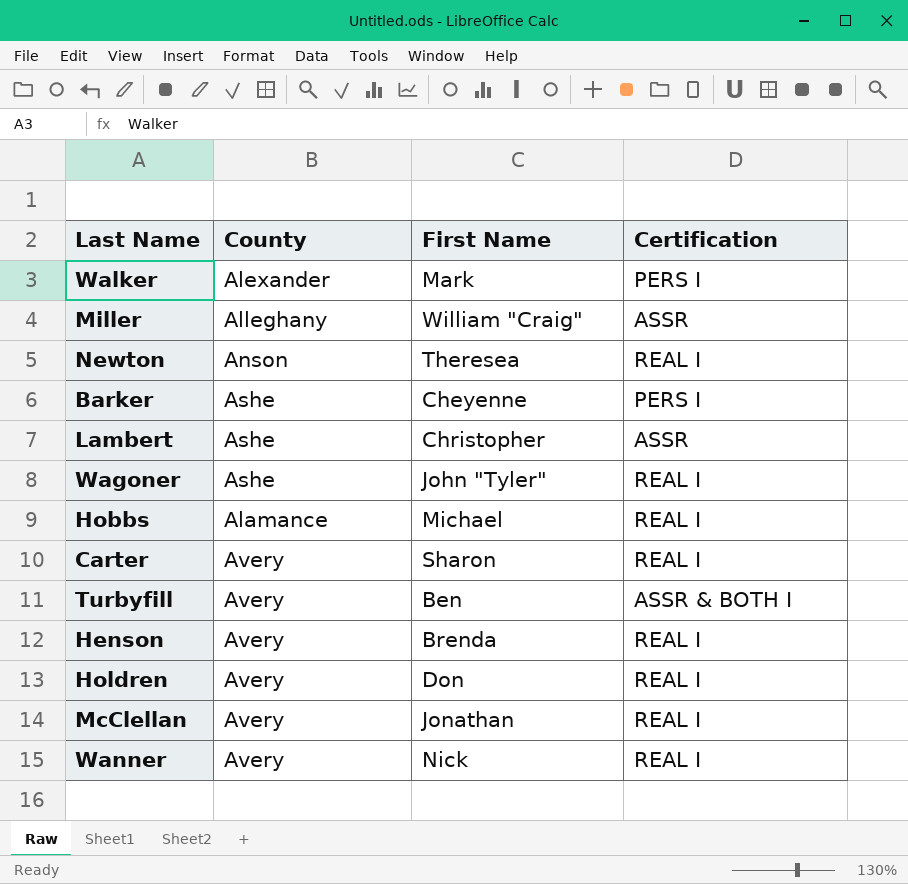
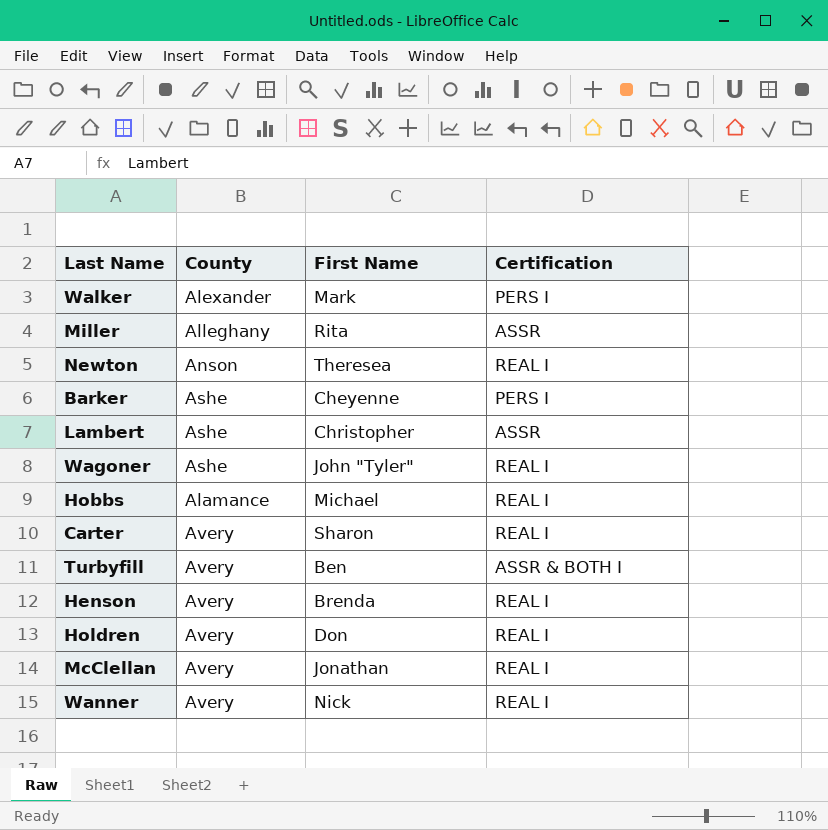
Miller | First Name: William "Craig" -> Rita

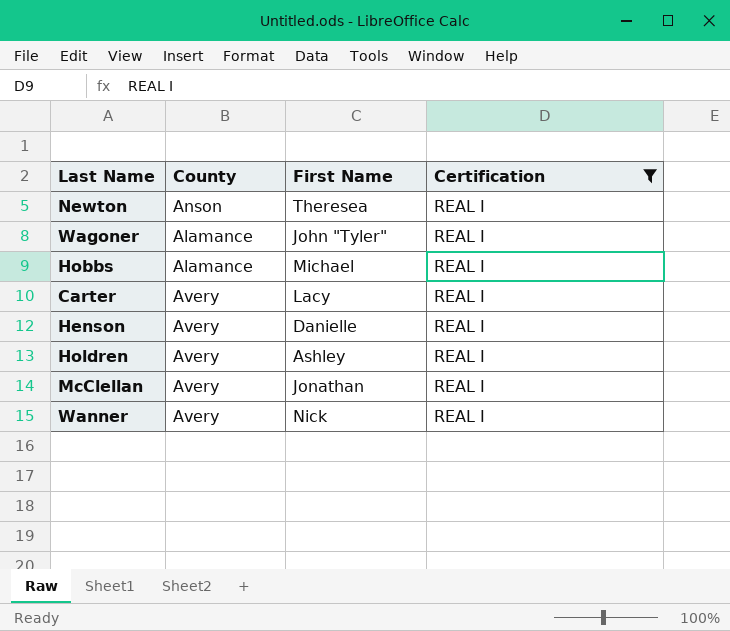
filter: none -> Certification = REAL I
Wagoner | County: Ashe -> Alamance
Carter | First Name: Sharon -> Lacy
Henson | First Name: Brenda -> Danielle
Holdren | First Name: Don -> Ashley

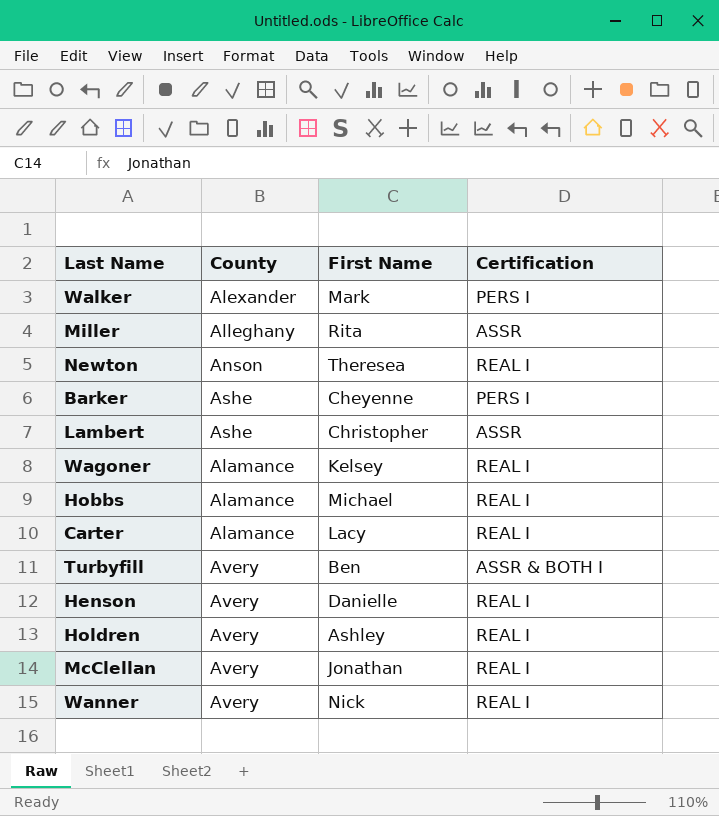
filter: Certification = REAL I -> none
Wagoner | First Name: John "Tyler" -> Kelsey
Carter | County: Avery -> Alamance

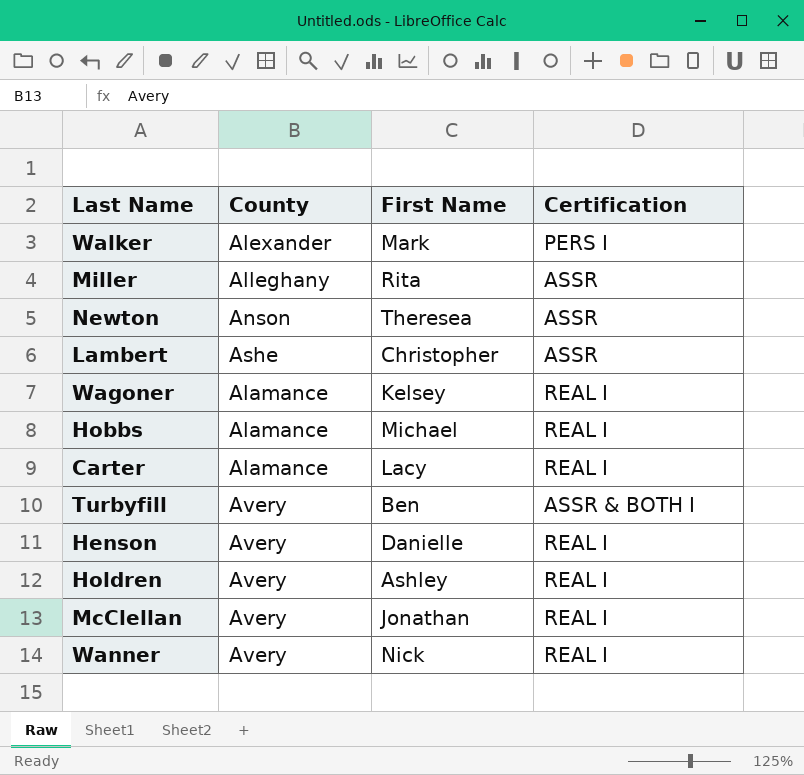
row Barker: Ashe | Cheyenne | PERS I -> none
Newton | Certification: REAL I -> ASSR

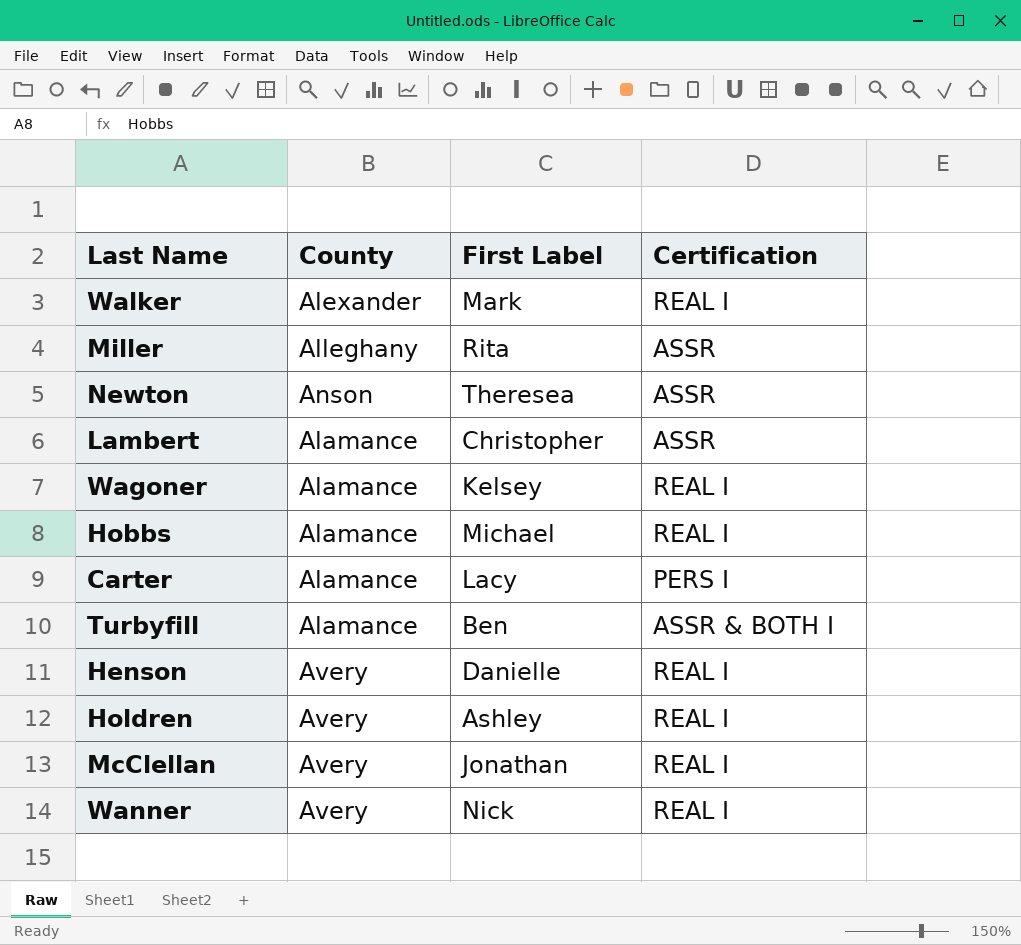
column name: First Name -> First Label
Walker | Certification: PERS I -> REAL I
Lambert | County: Ashe -> Alamance
Carter | Certification: REAL I -> PERS I
Turbyfill | County: Avery -> Alamance

